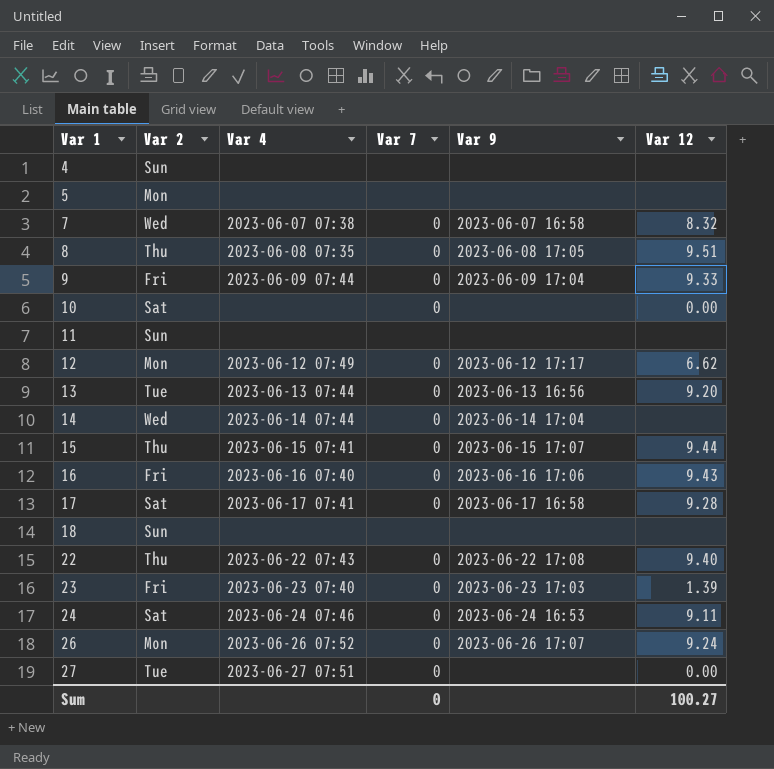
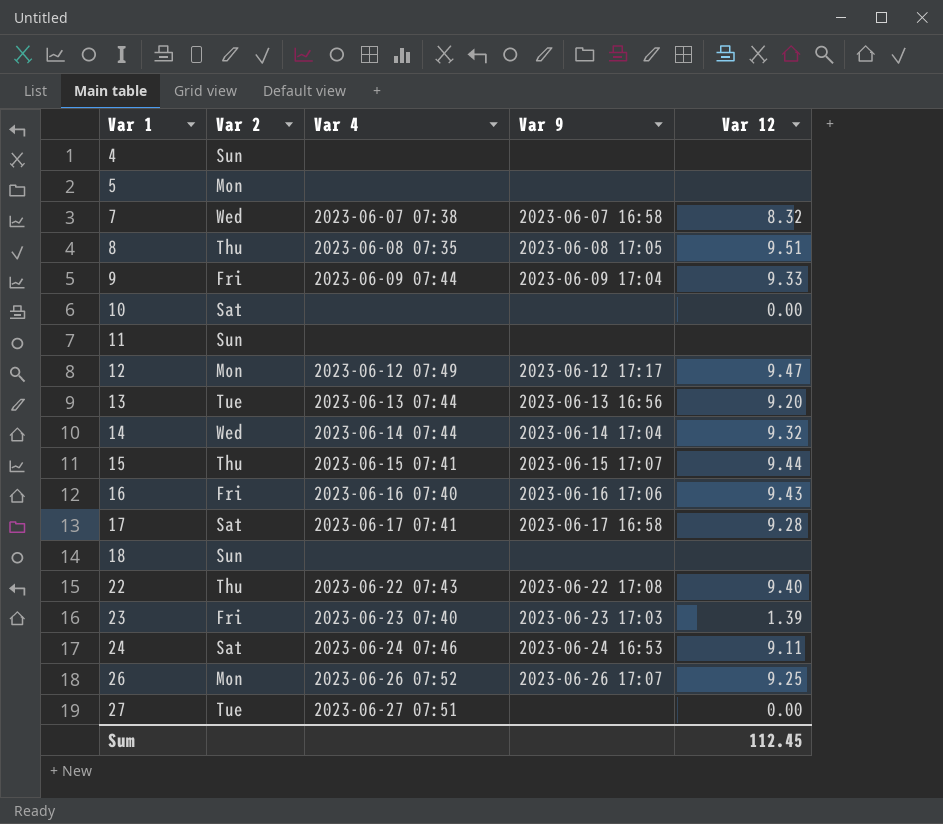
column Var 7 | position: 4 -> none
12 | Var 12: 6.62 -> 9.47
14 | Var 12: none -> 9.32
26 | Var 12: 9.24 -> 9.25
Sum | Var 12: 100.27 -> 112.45

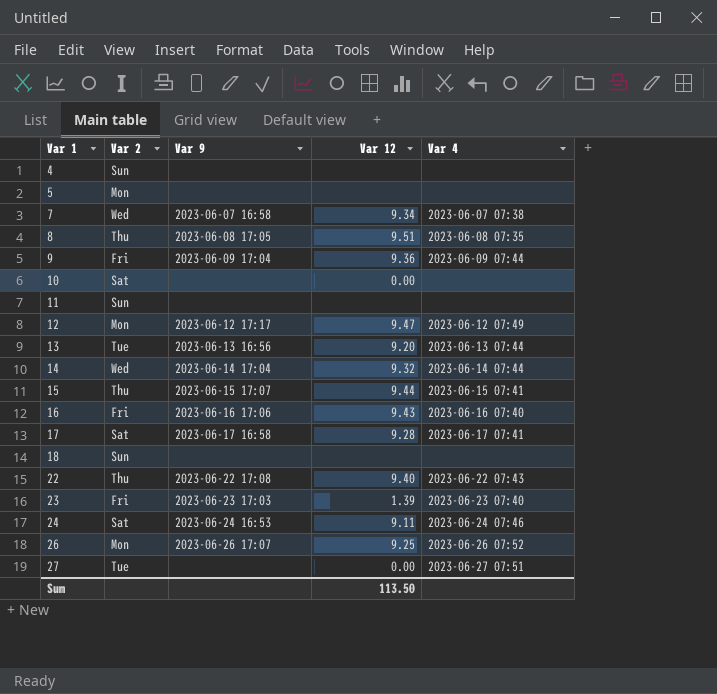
column Var 4 | position: 3 -> 5
7 | Var 12: 8.32 -> 9.34
9 | Var 12: 9.33 -> 9.36
Sum | Var 12: 112.45 -> 113.50

